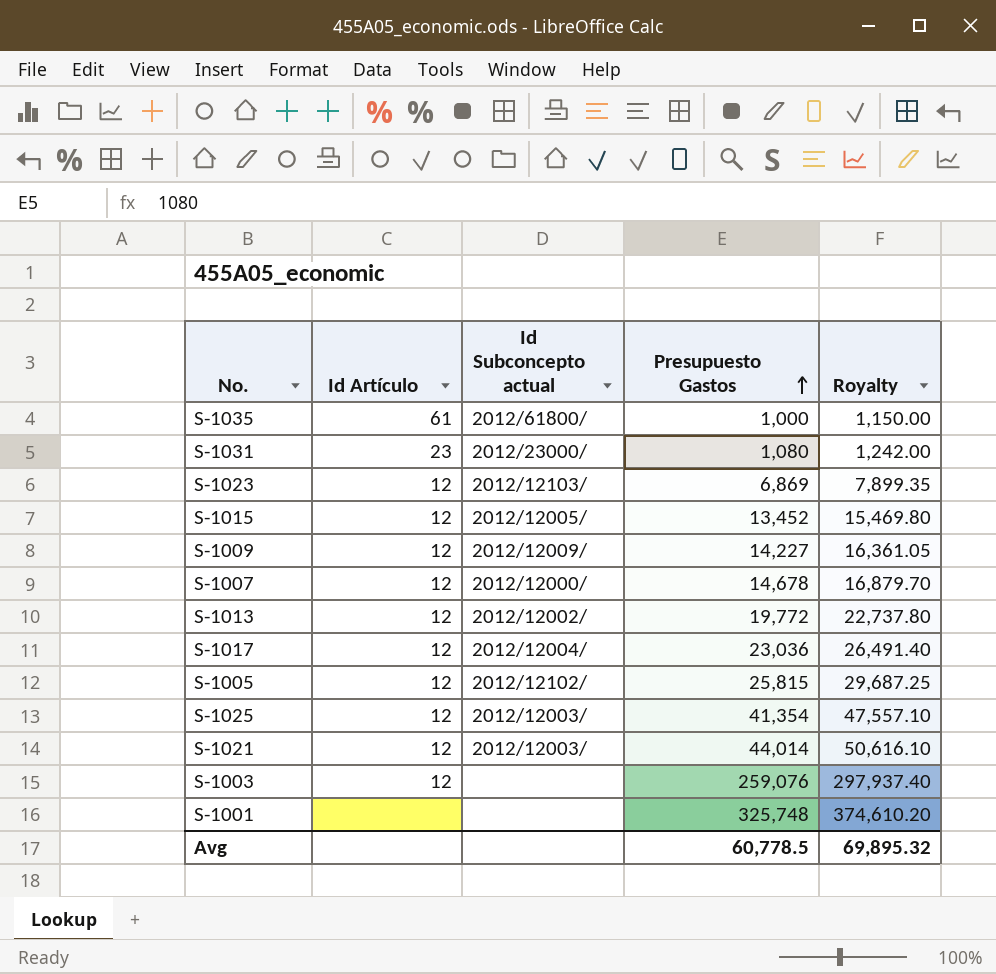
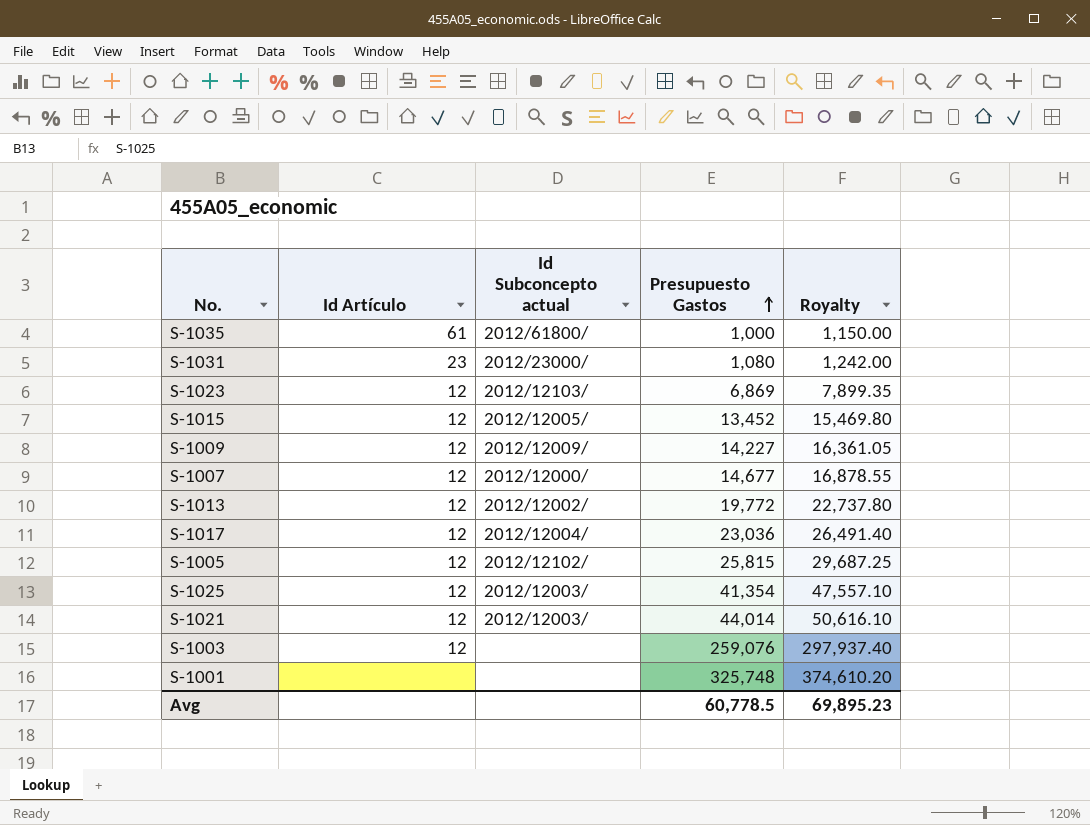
S-1007 | Presupuesto Gastos: 14,678 -> 14,677
S-1007 | Royalty: 16,879.70 -> 16,878.55
Avg | Royalty: 69,895.32 -> 69,895.23

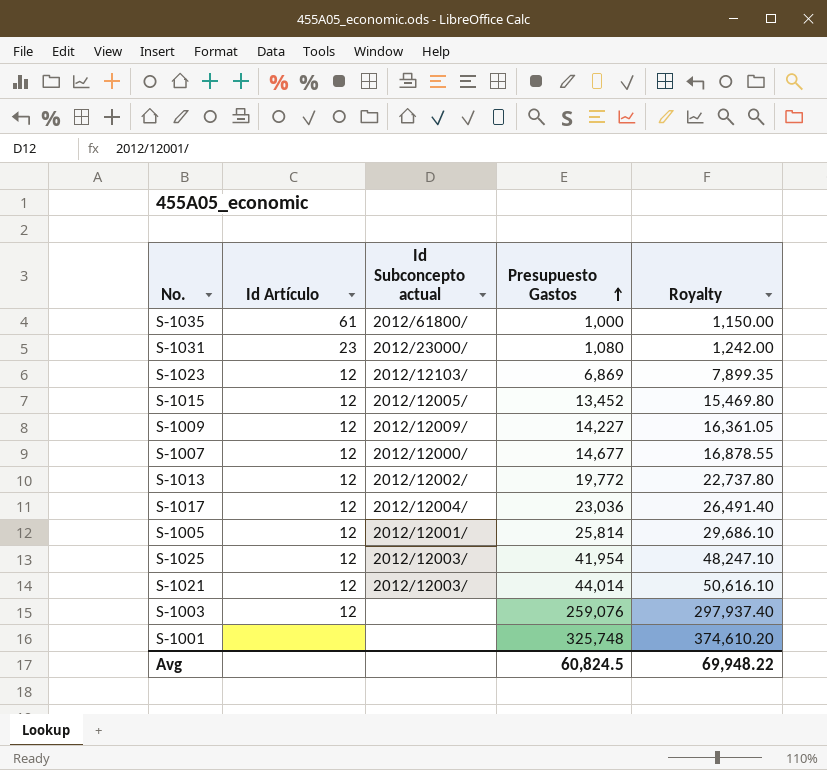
S-1005 | Id Subconcepto actual: 2012/12102/ -> 2012/12001/
S-1005 | Presupuesto Gastos: 25,815 -> 25,814
S-1005 | Royalty: 29,687.25 -> 29,686.10
S-1025 | Presupuesto Gastos: 41,354 -> 41,954
S-1025 | Royalty: 47,557.10 -> 48,247.10
Avg | Presupuesto Gastos: 60,778.5 -> 60,824.5
Avg | Royalty: 69,895.23 -> 69,948.22

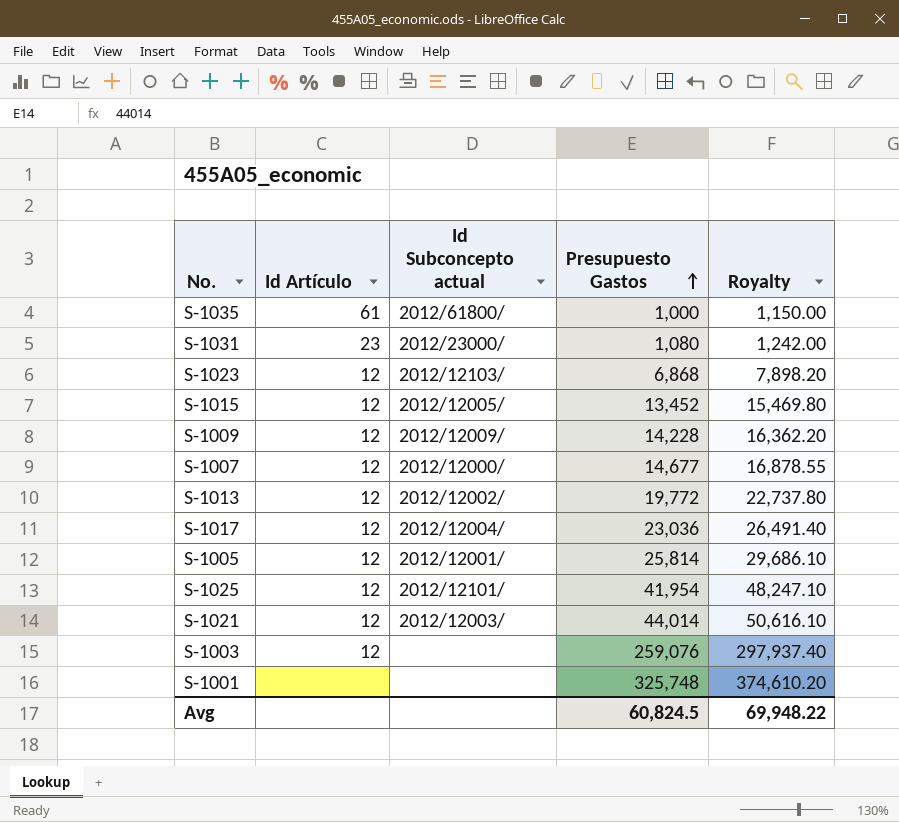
S-1023 | Presupuesto Gastos: 6,869 -> 6,868
S-1023 | Royalty: 7,899.35 -> 7,898.20
S-1009 | Presupuesto Gastos: 14,227 -> 14,228
S-1009 | Royalty: 16,361.05 -> 16,362.20
S-1025 | Id Subconcepto actual: 2012/12003/ -> 2012/12101/

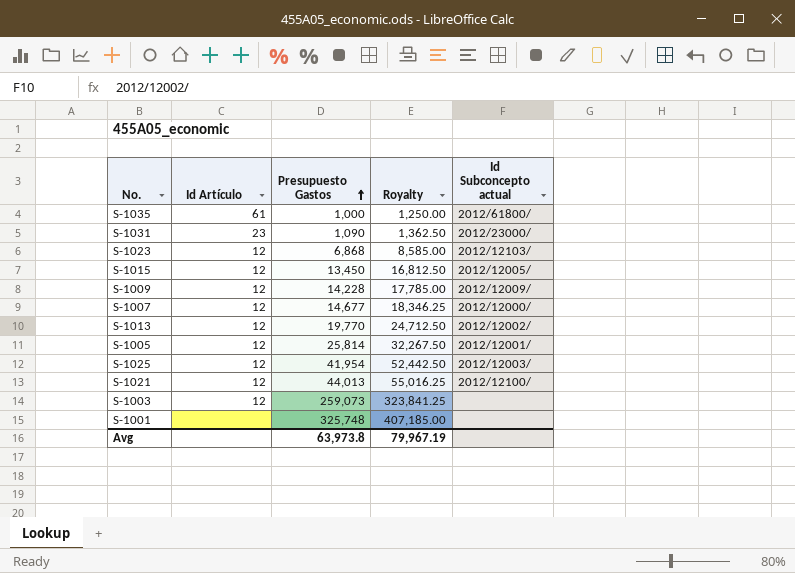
column Royalty | formula: [Presupuesto Gastos] * 1.15 -> [Presupuesto Gastos] * 1.25
column Id Subconcepto actual | position: 3 -> 5
row S-1017: 12 | 2012/12004/ | 23,036 | 26,491.40 -> none
S-1031 | Presupuesto Gastos: 1,080 -> 1,090
S-1015 | Presupuesto Gastos: 13,452 -> 13,450
S-1013 | Presupuesto Gastos: 19,772 -> 19,770
S-1025 | Id Subconcepto actual: 2012/12101/ -> 2012/12003/
S-1021 | Presupuesto Gastos: 44,014 -> 44,013
S-1021 | Id Subconcepto actual: 2012/12003/ -> 2012/12100/
S-1003 | Presupuesto Gastos: 259,076 -> 259,073
Avg | Presupuesto Gastos: 60,824.5 -> 63,973.8
Avg | Royalty: 69,948.22 -> 79,967.19

